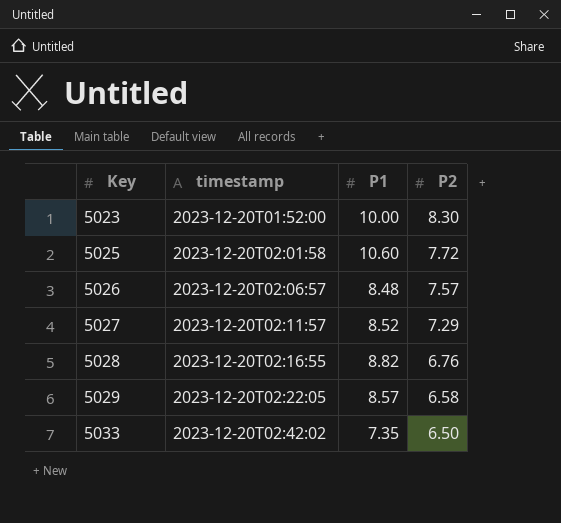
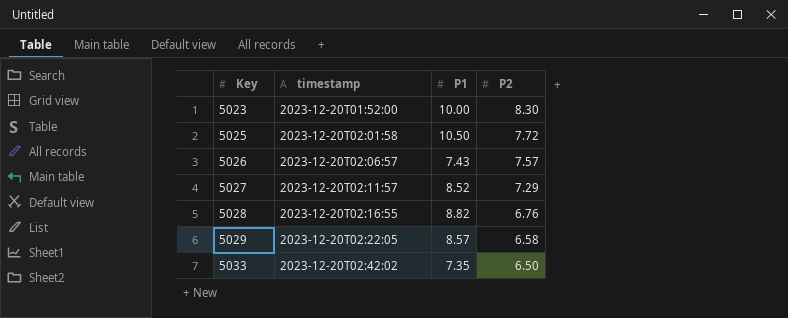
5025 | P1: 10.60 -> 10.50
5026 | P1: 8.48 -> 7.43

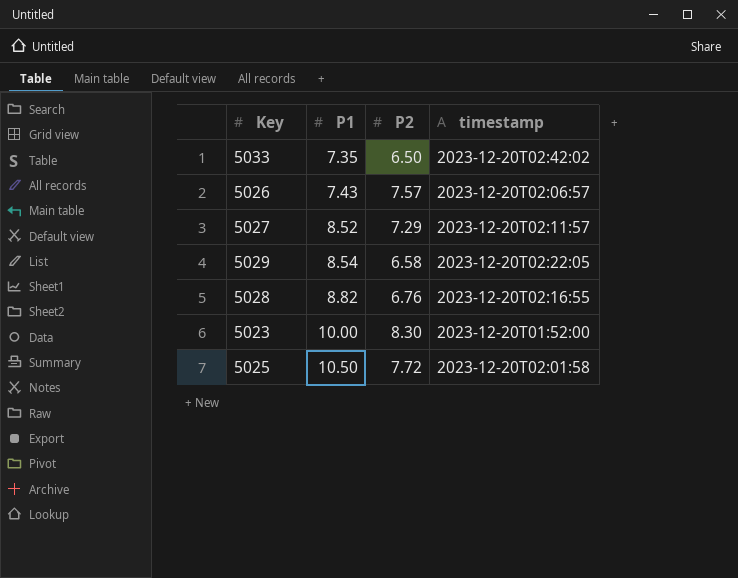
row order: Key ascending -> P1 ascending
column timestamp | position: 2 -> 4
5029 | P1: 8.57 -> 8.54

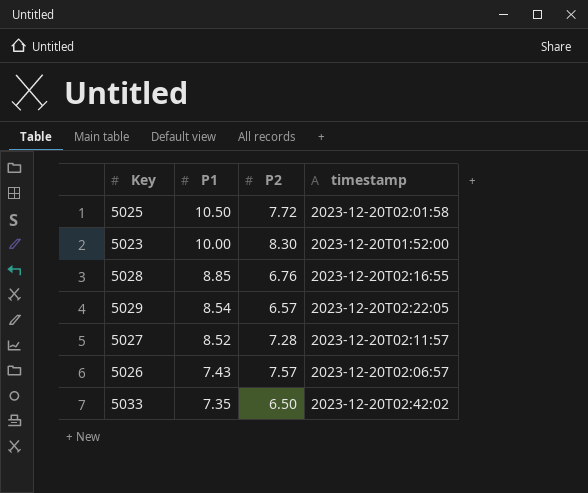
row order: P1 ascending -> P1 descending
5028 | P1: 8.82 -> 8.85
5029 | P2: 6.58 -> 6.57
5027 | P2: 7.29 -> 7.28

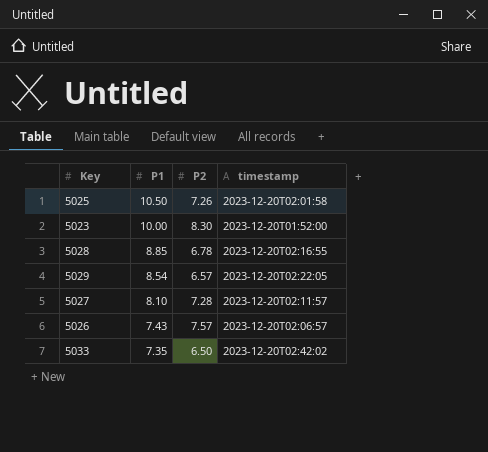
5025 | P2: 7.72 -> 7.26
5028 | P2: 6.76 -> 6.78
5027 | P1: 8.52 -> 8.10

